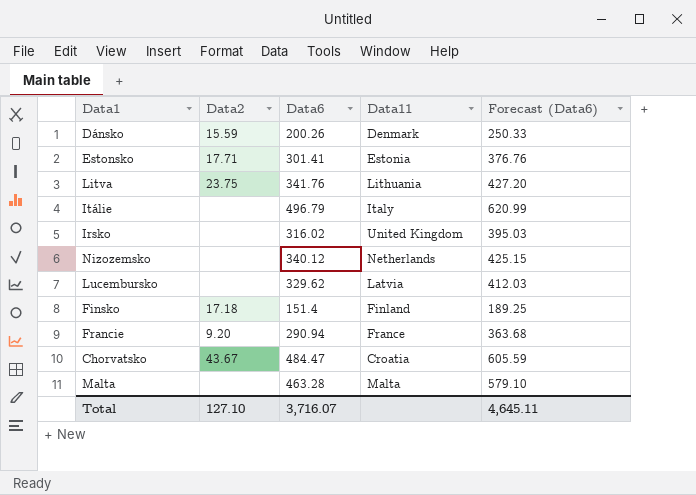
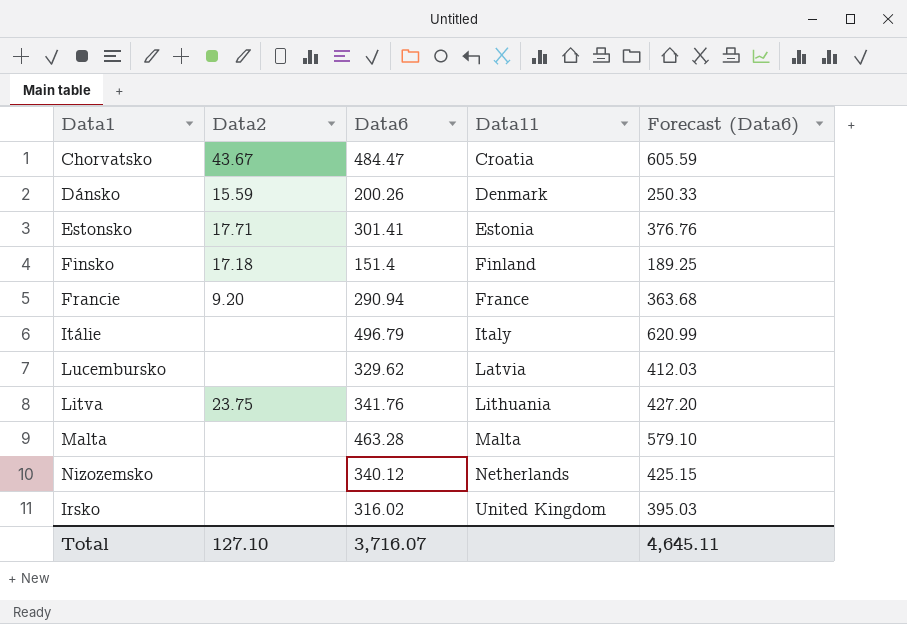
row order: none -> Data11 ascending

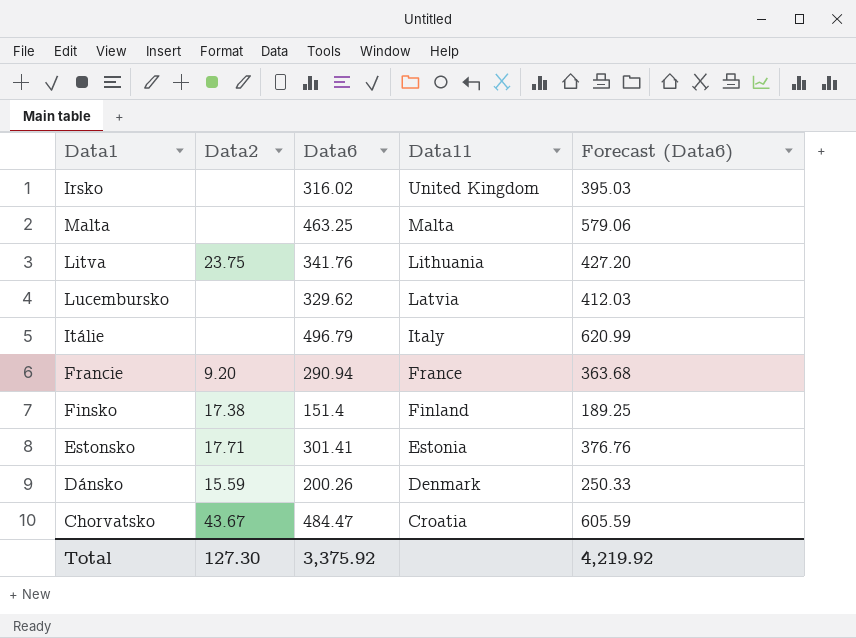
row order: Data11 ascending -> Data11 descending
row Nizozemsko: none | 340.12 | Netherlands | 425.15 -> none
Malta | Data6: 463.28 -> 463.25
Malta | Forecast (Data6): 579.10 -> 579.06
Finsko | Data2: 17.18 -> 17.38
Total | Data2: 127.10 -> 127.30
Total | Data6: 3,716.07 -> 3,375.92
Total | Forecast (Data6): 4,645.11 -> 4,219.92

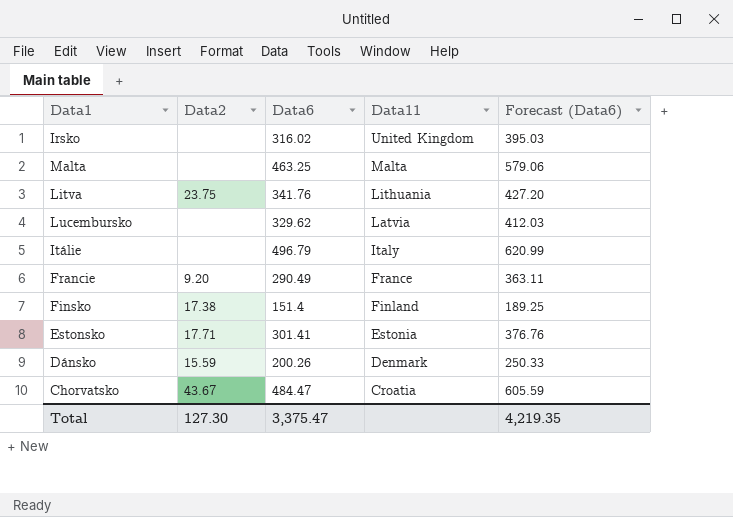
Francie | Data6: 290.94 -> 290.49
Francie | Forecast (Data6): 363.68 -> 363.11
Total | Data6: 3,375.92 -> 3,375.47
Total | Forecast (Data6): 4,219.92 -> 4,219.35

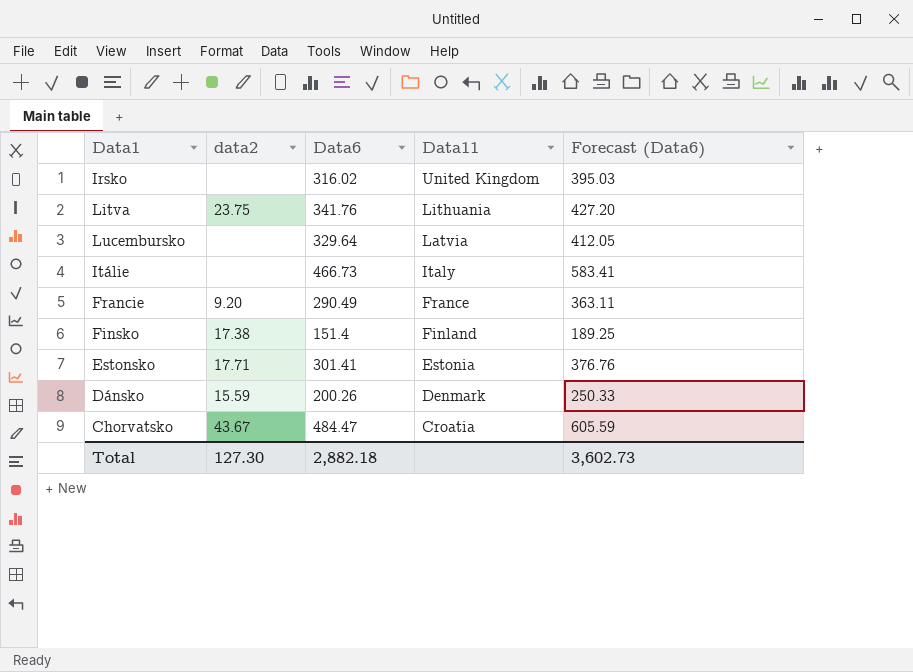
column name: Data2 -> data2
row Malta: none | 463.25 | Malta | 579.06 -> none
Lucembursko | Data6: 329.62 -> 329.64
Lucembursko | Forecast (Data6): 412.03 -> 412.05
Itálie | Data6: 496.79 -> 466.73
Itálie | Forecast (Data6): 620.99 -> 583.41
Total | Data6: 3,375.47 -> 2,882.18
Total | Forecast (Data6): 4,219.35 -> 3,602.73

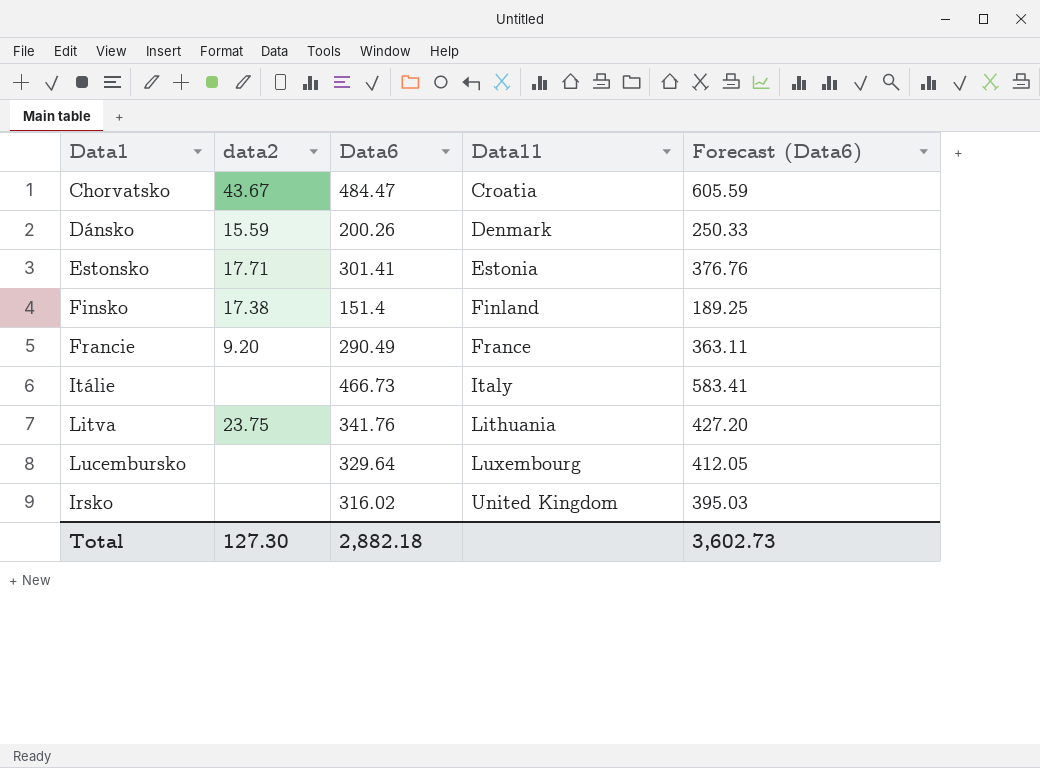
row order: Data11 descending -> Data11 ascending
Lucembursko | Data11: Latvia -> Luxembourg

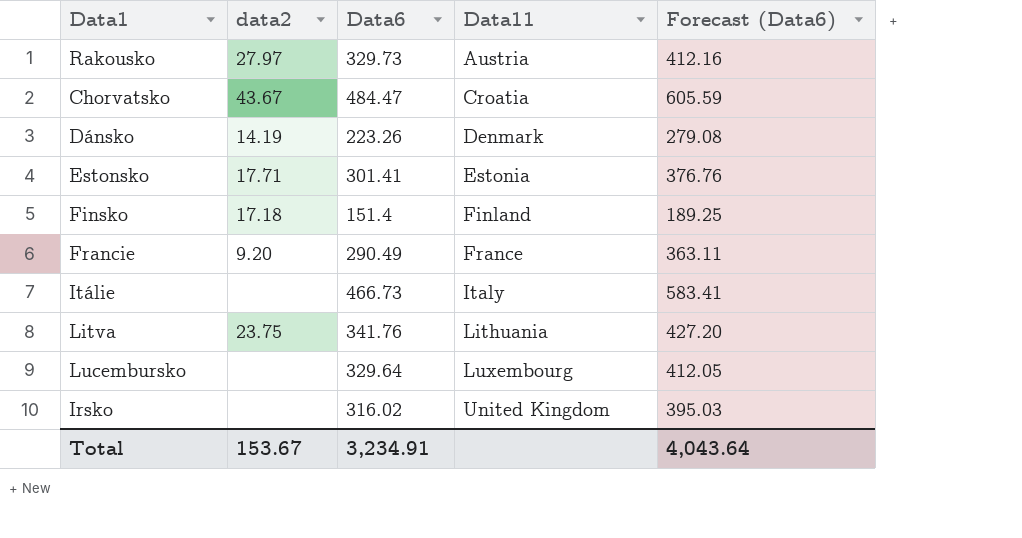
row Rakousko: none -> 27.97 | 329.73 | Austria | 412.16
Dánsko | data2: 15.59 -> 14.19
Dánsko | Data6: 200.26 -> 223.26
Dánsko | Forecast (Data6): 250.33 -> 279.08
Finsko | data2: 17.38 -> 17.18
Total | data2: 127.30 -> 153.67
Total | Data6: 2,882.18 -> 3,234.91
Total | Forecast (Data6): 3,602.73 -> 4,043.64

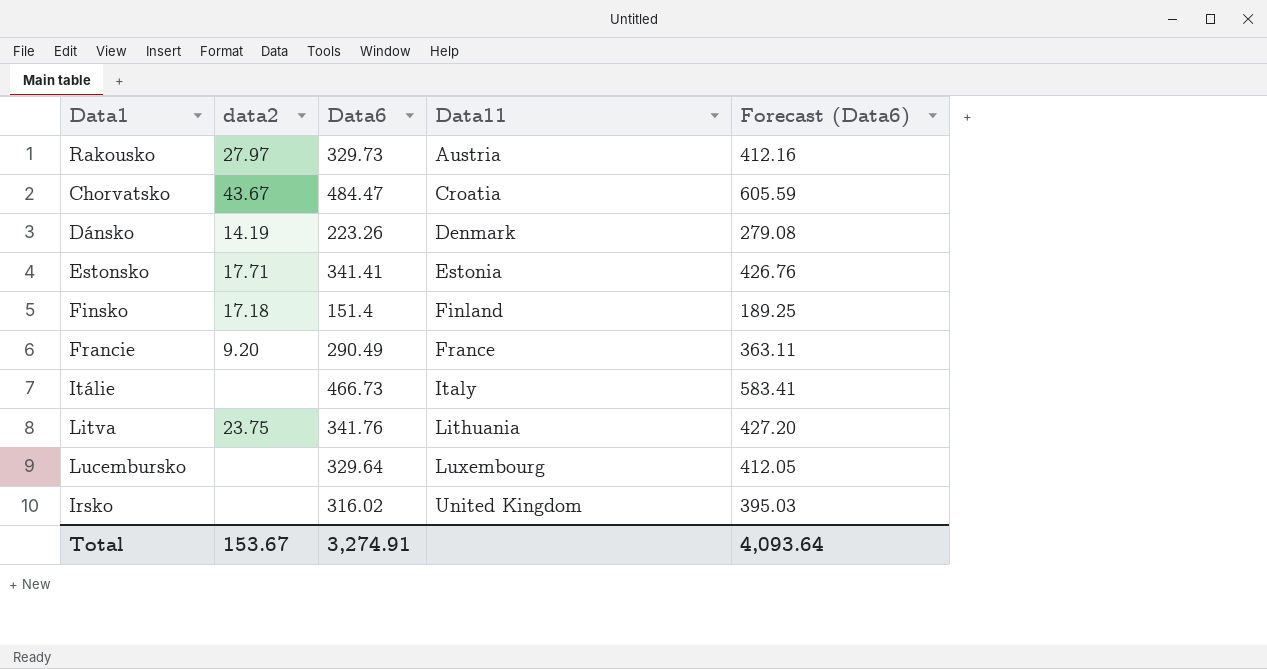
Estonsko | Data6: 301.41 -> 341.41
Estonsko | Forecast (Data6): 376.76 -> 426.76
Total | Data6: 3,234.91 -> 3,274.91
Total | Forecast (Data6): 4,043.64 -> 4,093.64

